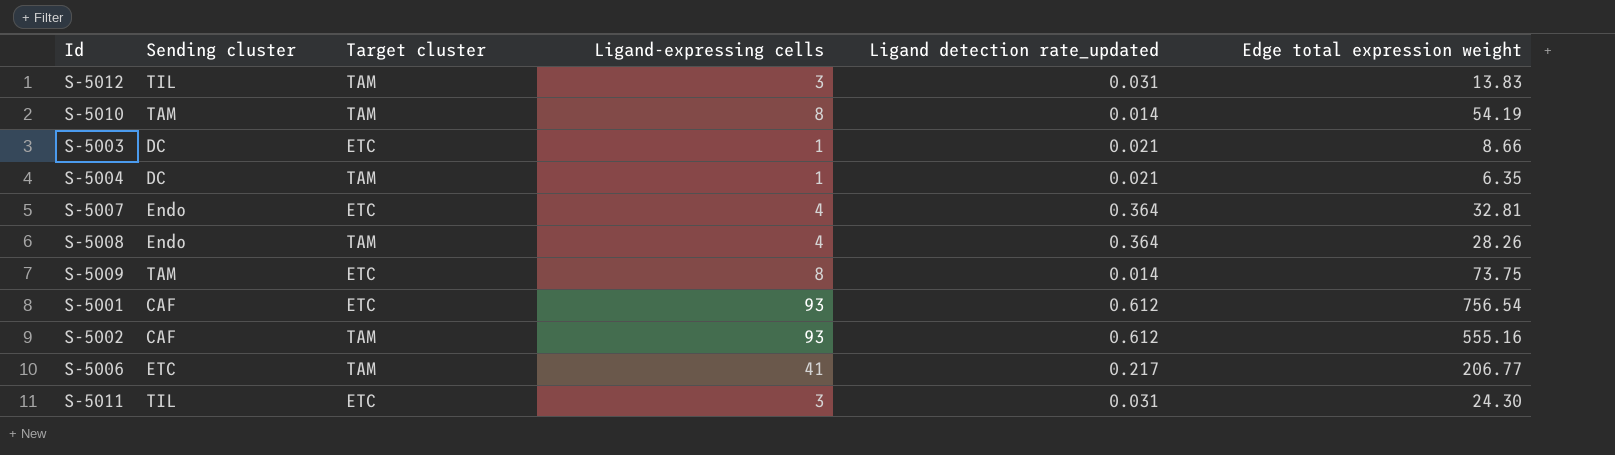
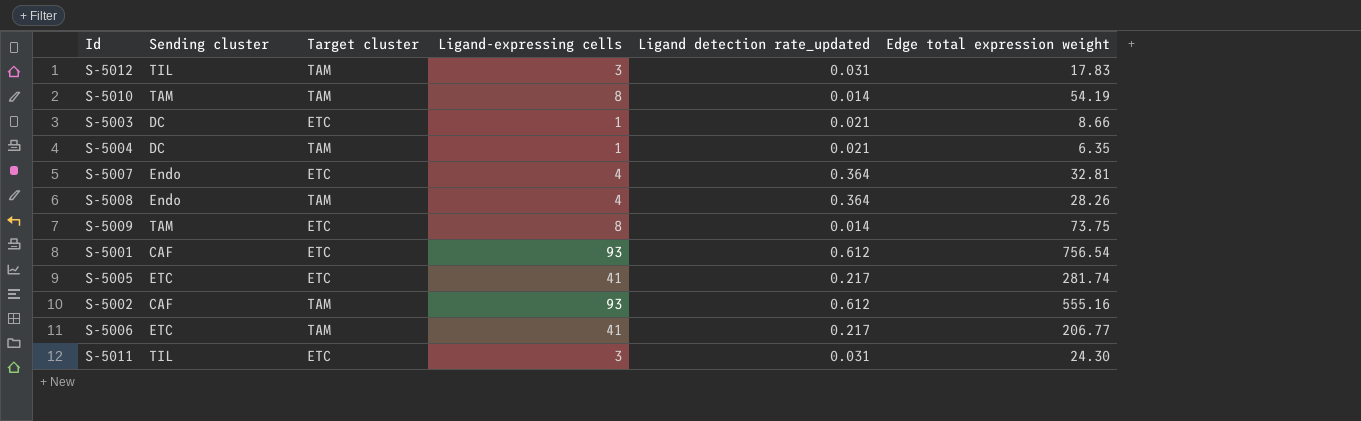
S-5012 | Edge total expression weight: 13.83 -> 17.83
row S-5005: none -> ETC | ETC | 41 | 0.217 | 281.74

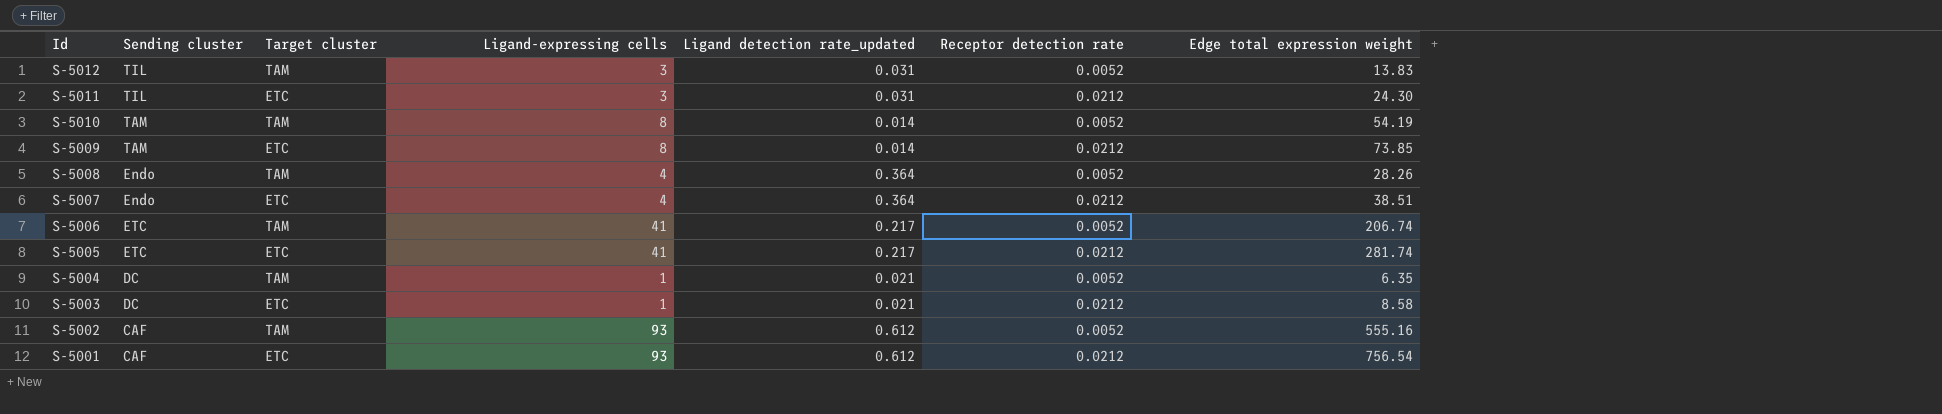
row order: none -> Id descending
column Receptor detection rate | position: none -> 6
S-5012 | Edge total expression weight: 17.83 -> 13.83
S-5009 | Edge total expression weight: 73.75 -> 73.85
S-5007 | Edge total expression weight: 32.81 -> 38.51
S-5006 | Edge total expression weight: 206.77 -> 206.74
S-5003 | Edge total expression weight: 8.66 -> 8.58

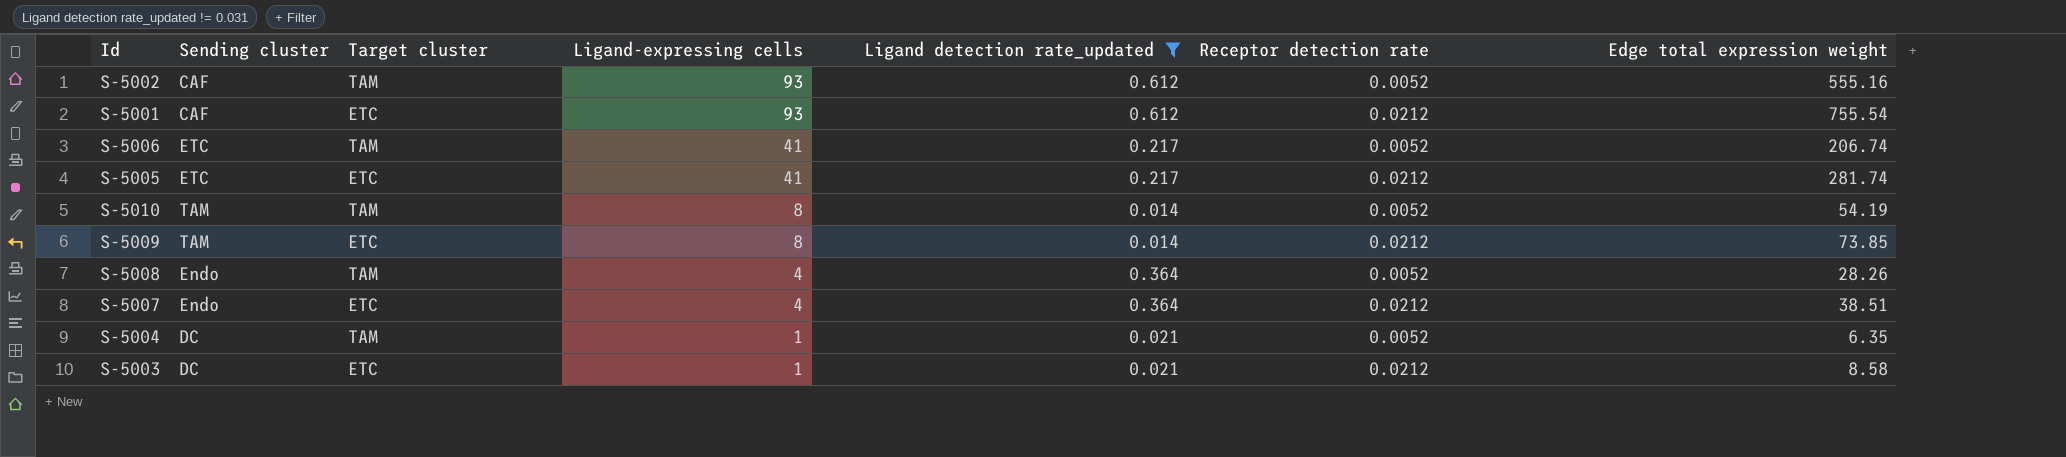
filter: none -> Ligand detection rate_updated != 0.031
row order: Id descending -> Ligand-expressing cells descending
S-5001 | Edge total expression weight: 756.54 -> 755.54

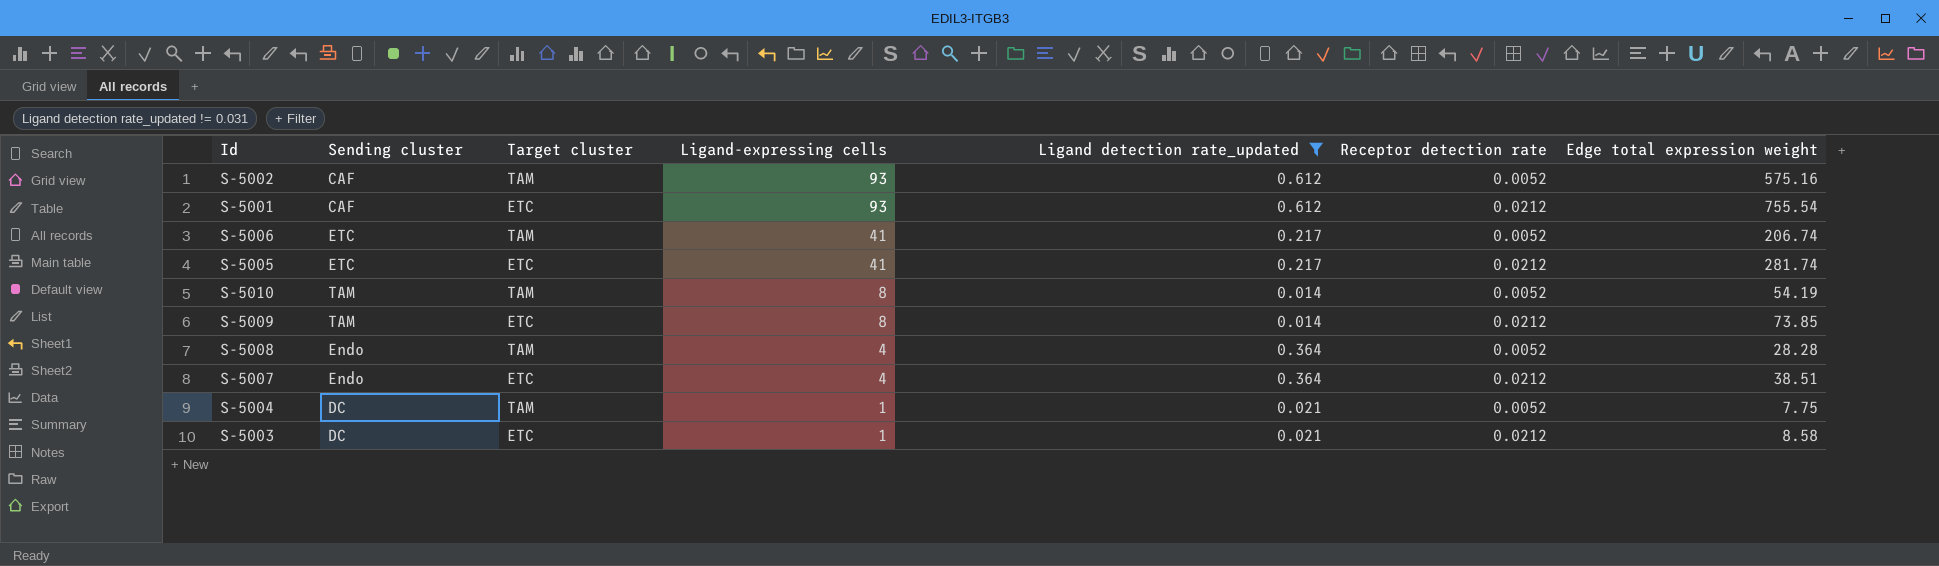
S-5002 | Edge total expression weight: 555.16 -> 575.16
S-5008 | Edge total expression weight: 28.26 -> 28.28
S-5004 | Edge total expression weight: 6.35 -> 7.75

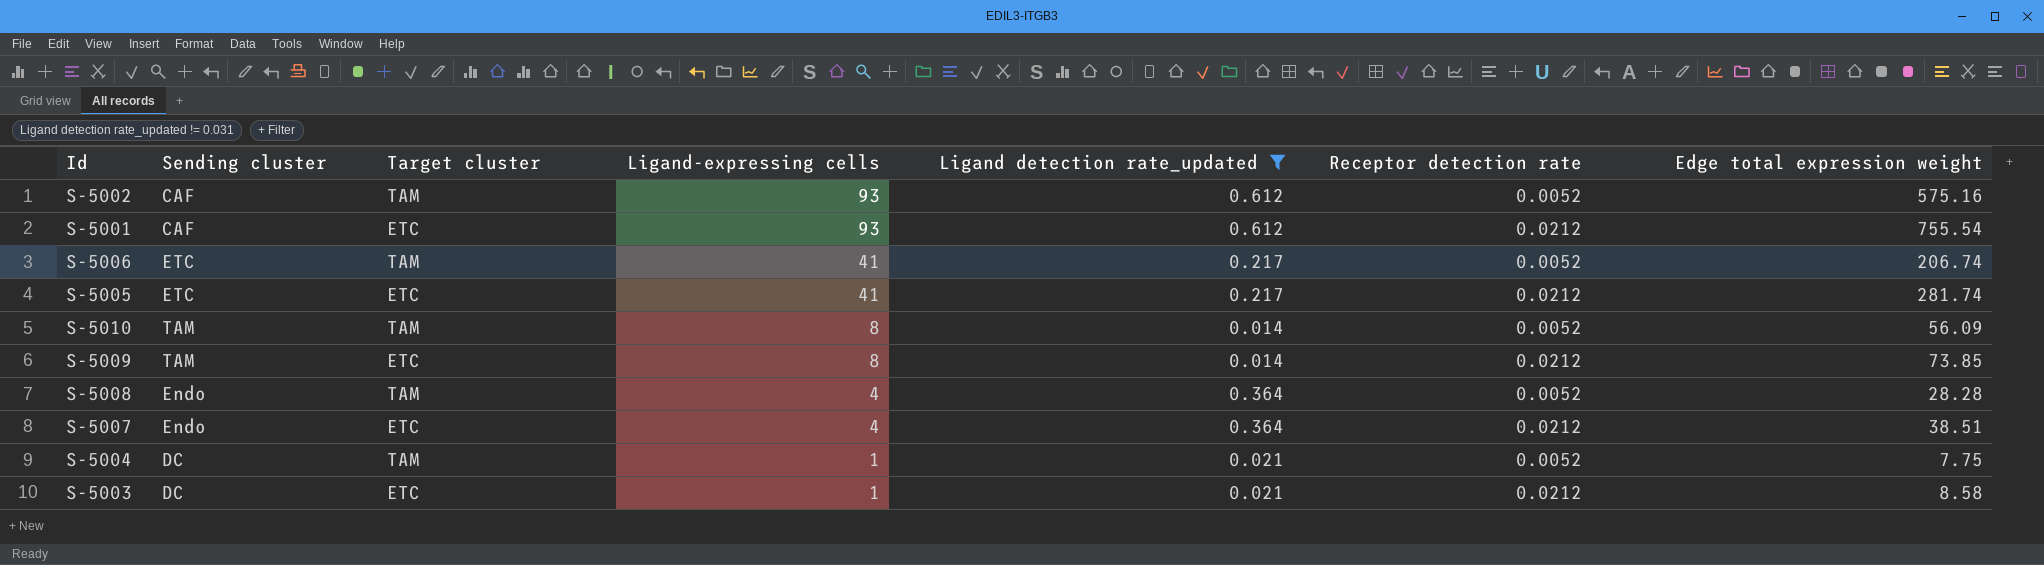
S-5010 | Edge total expression weight: 54.19 -> 56.09

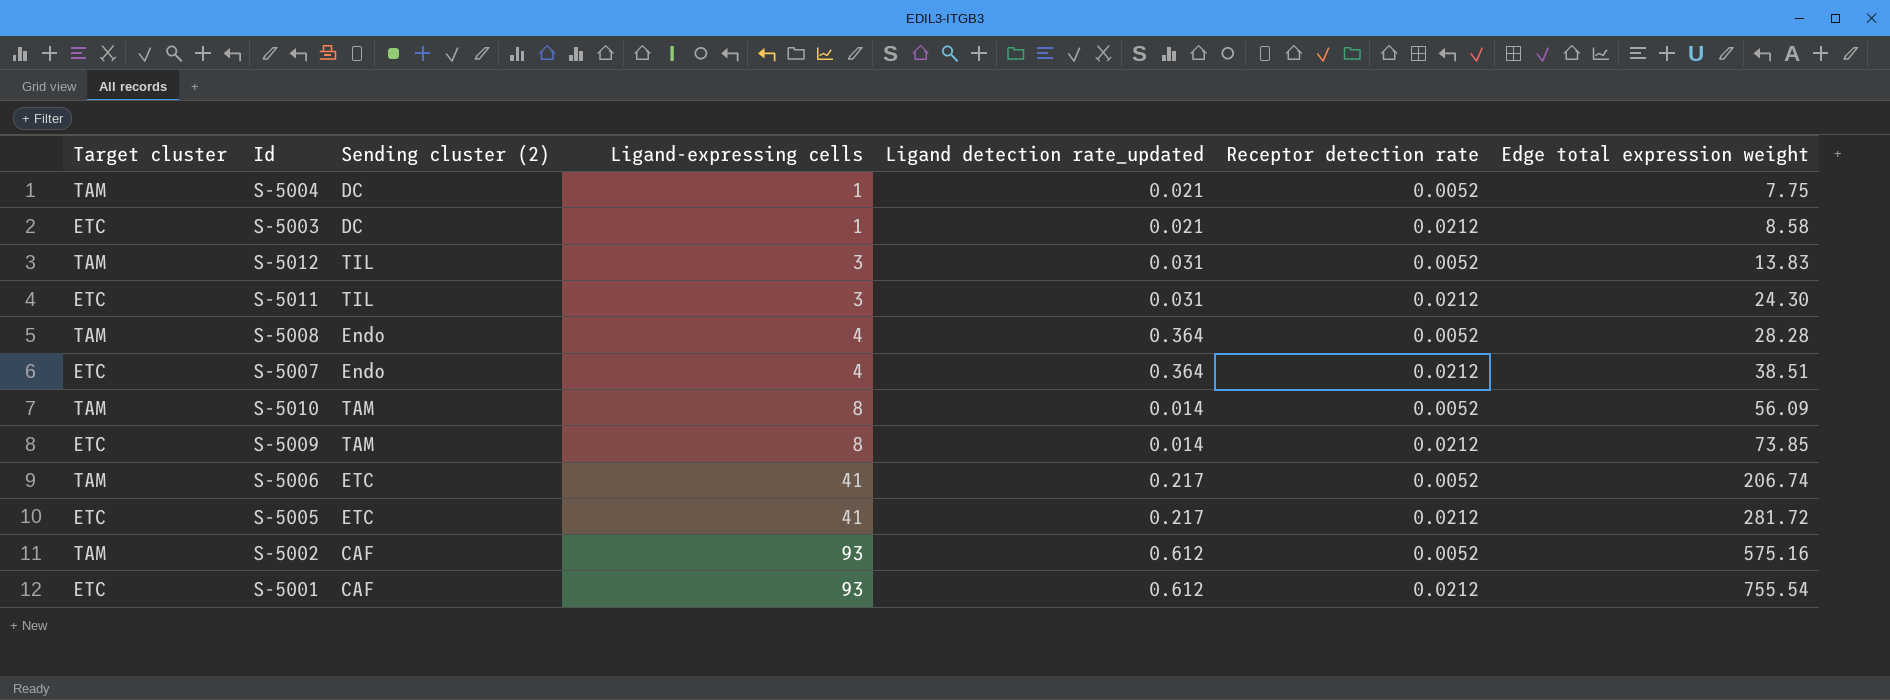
filter: Ligand detection rate_updated != 0.031 -> none
row order: Ligand-expressing cells descending -> Ligand-expressing cells ascending
column Target cluster | position: 3 -> 1
column name: Sending cluster -> Sending cluster (2)
S-5005 | Edge total expression weight: 281.74 -> 281.72

